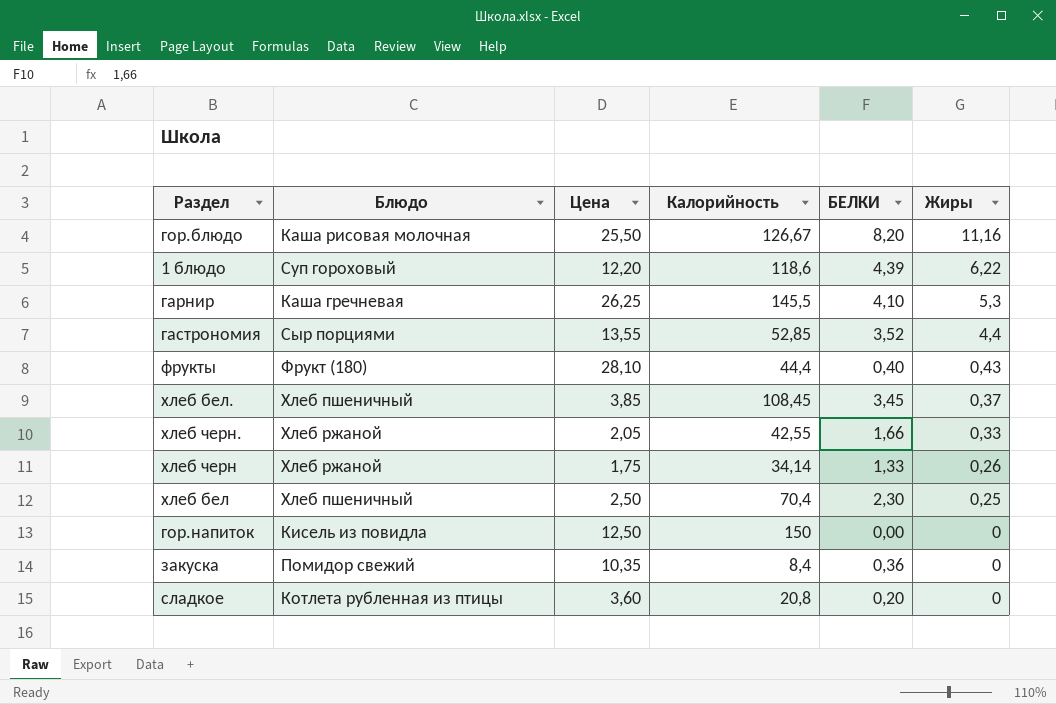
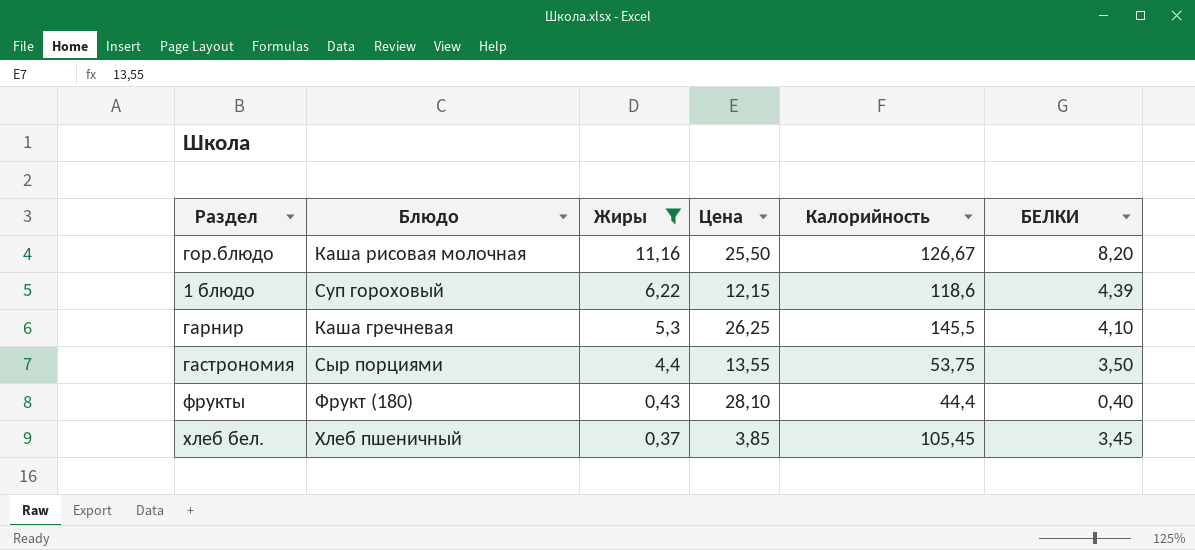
filter: none -> Жиры >= 0,37
column Жиры | position: 6 -> 3
1 блюдо | Цена: 12,20 -> 12,15
гастрономия | Калорийность: 52,85 -> 53,75
гастрономия | БЕЛКИ: 3,52 -> 3,50
хлеб бел. | Калорийность: 108,45 -> 105,45

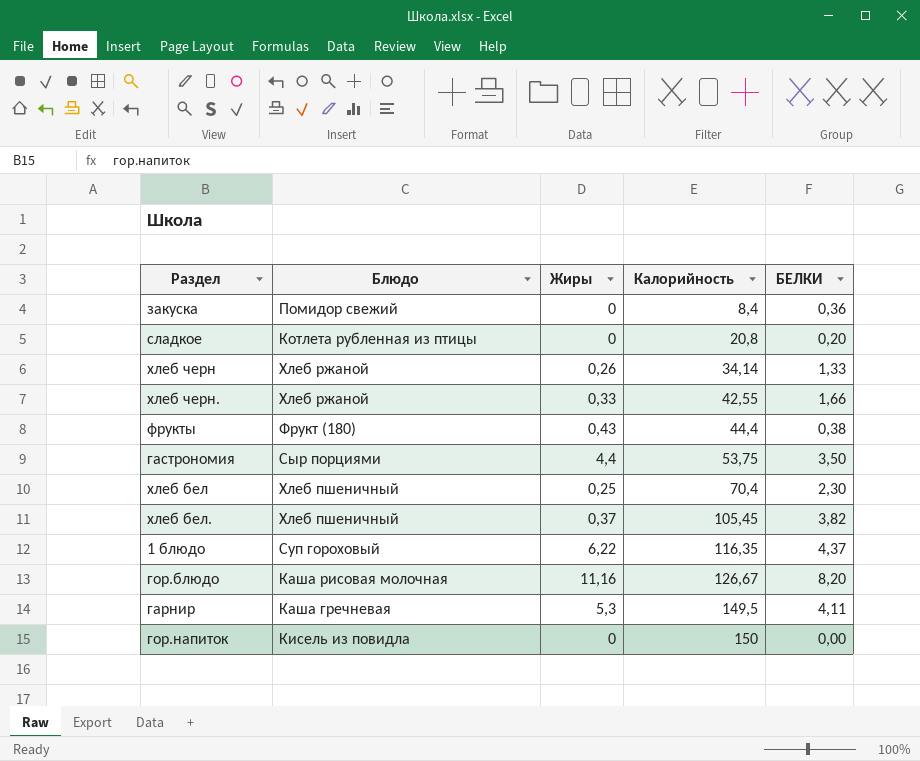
filter: Жиры >= 0,37 -> none
row order: Жиры descending -> Калорийность ascending
column Цена | position: 4 -> none
фрукты | БЕЛКИ: 0,40 -> 0,38
хлеб бел. | БЕЛКИ: 3,45 -> 3,82
1 блюдо | Калорийность: 118,6 -> 116,35
1 блюдо | БЕЛКИ: 4,39 -> 4,37
гарнир | Калорийность: 145,5 -> 149,5
гарнир | БЕЛКИ: 4,10 -> 4,11

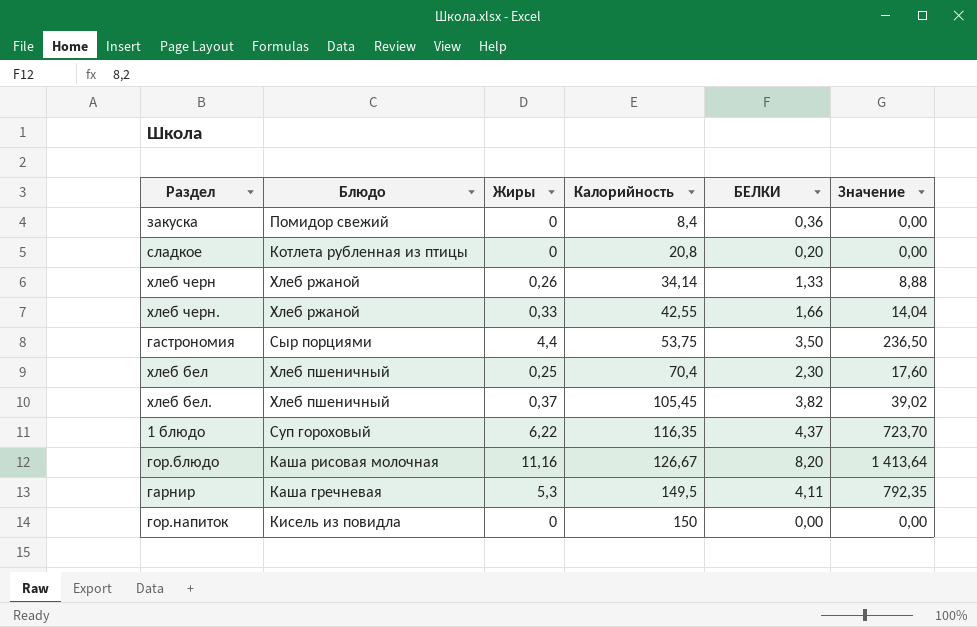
column Значение | formula: none -> [Жиры] * [Калорийность]
row фрукты: Фрукт (180) | 0,43 | 44,4 | 0,38 -> none

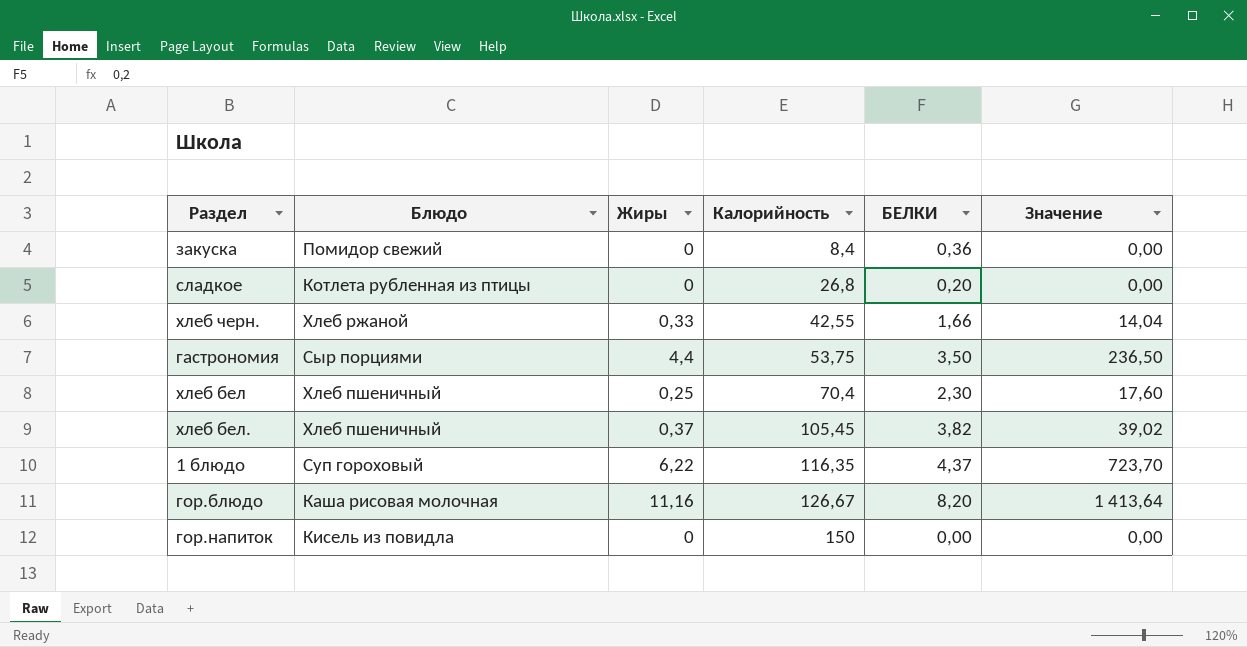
row хлеб черн: Хлеб ржаной | 0,26 | 34,14 | 1,33 | 8,88 -> none
row гарнир: Каша гречневая | 5,3 | 149,5 | 4,11 | 792,35 -> none
сладкое | Калорийность: 20,8 -> 26,8

